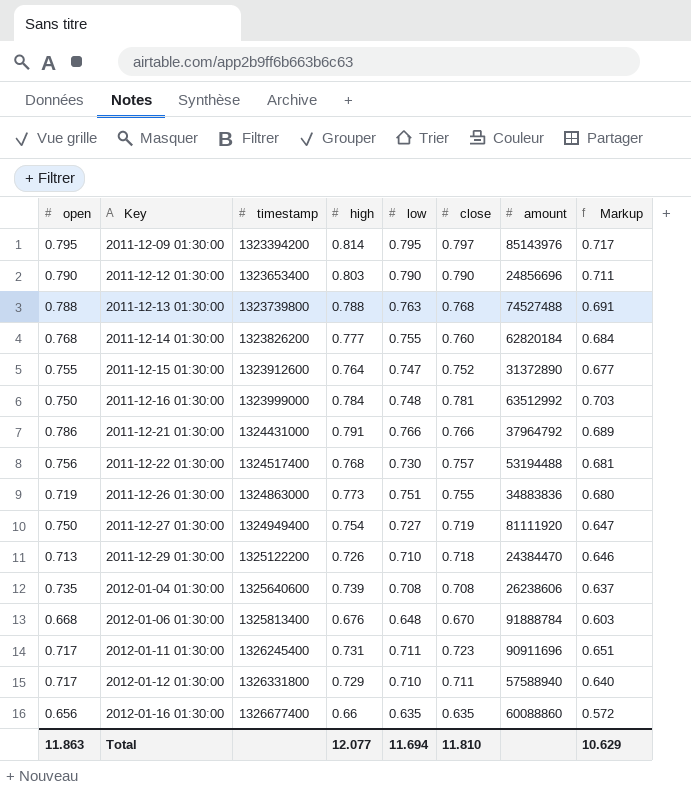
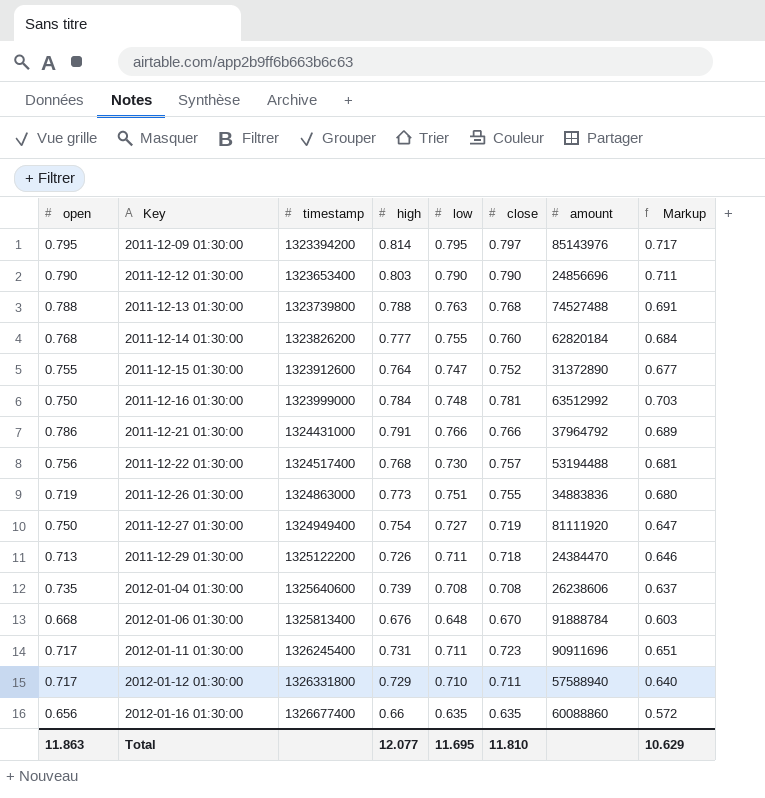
2011-12-29 01:30:00 | low: 0.710 -> 0.711
Total | low: 11.694 -> 11.695

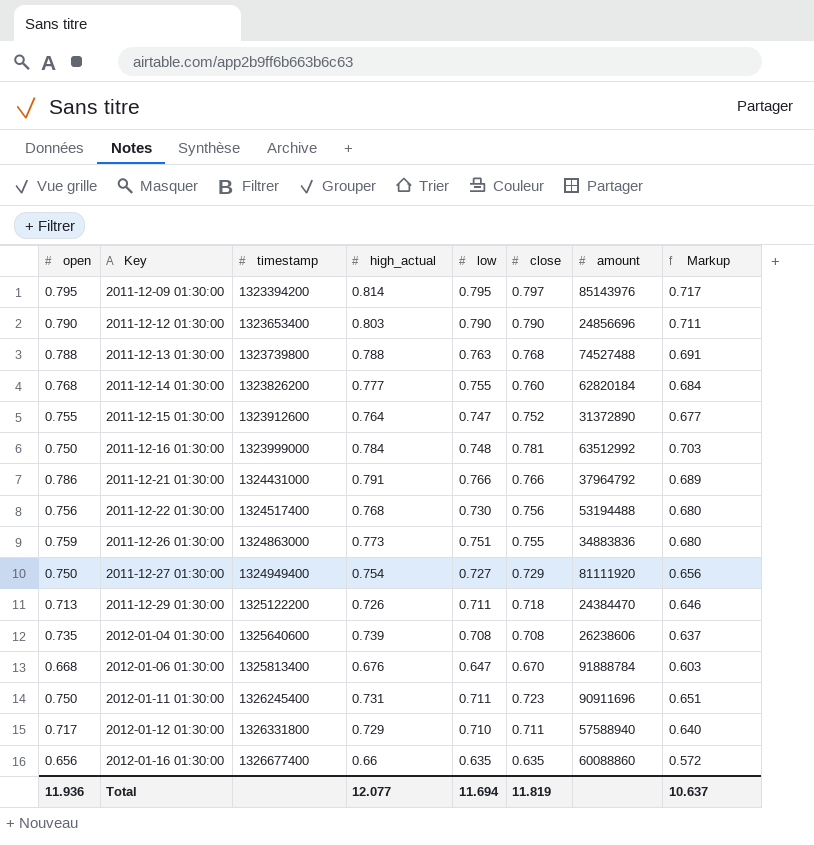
column name: high -> high_actual
2011-12-22 01:30:00 | close: 0.757 -> 0.756
2011-12-22 01:30:00 | Markup: 0.681 -> 0.680
2011-12-26 01:30:00 | open: 0.719 -> 0.759
2011-12-27 01:30:00 | close: 0.719 -> 0.729
2011-12-27 01:30:00 | Markup: 0.647 -> 0.656
2012-01-06 01:30:00 | low: 0.648 -> 0.647
2012-01-11 01:30:00 | open: 0.717 -> 0.750
Total | open: 11.863 -> 11.936
Total | low: 11.695 -> 11.694
Total | close: 11.810 -> 11.819
Total | Markup: 10.629 -> 10.637

